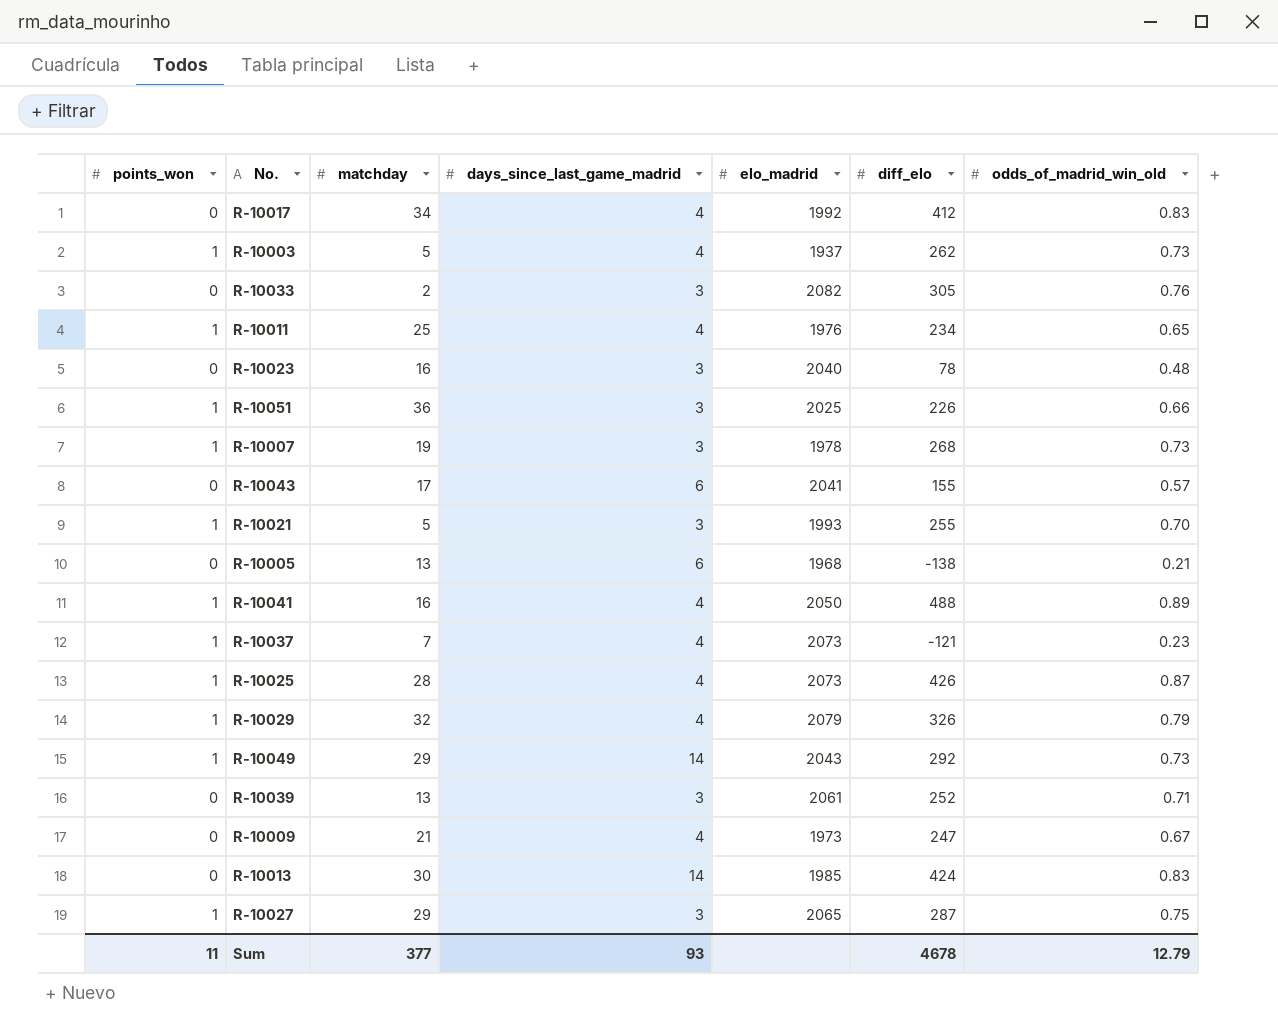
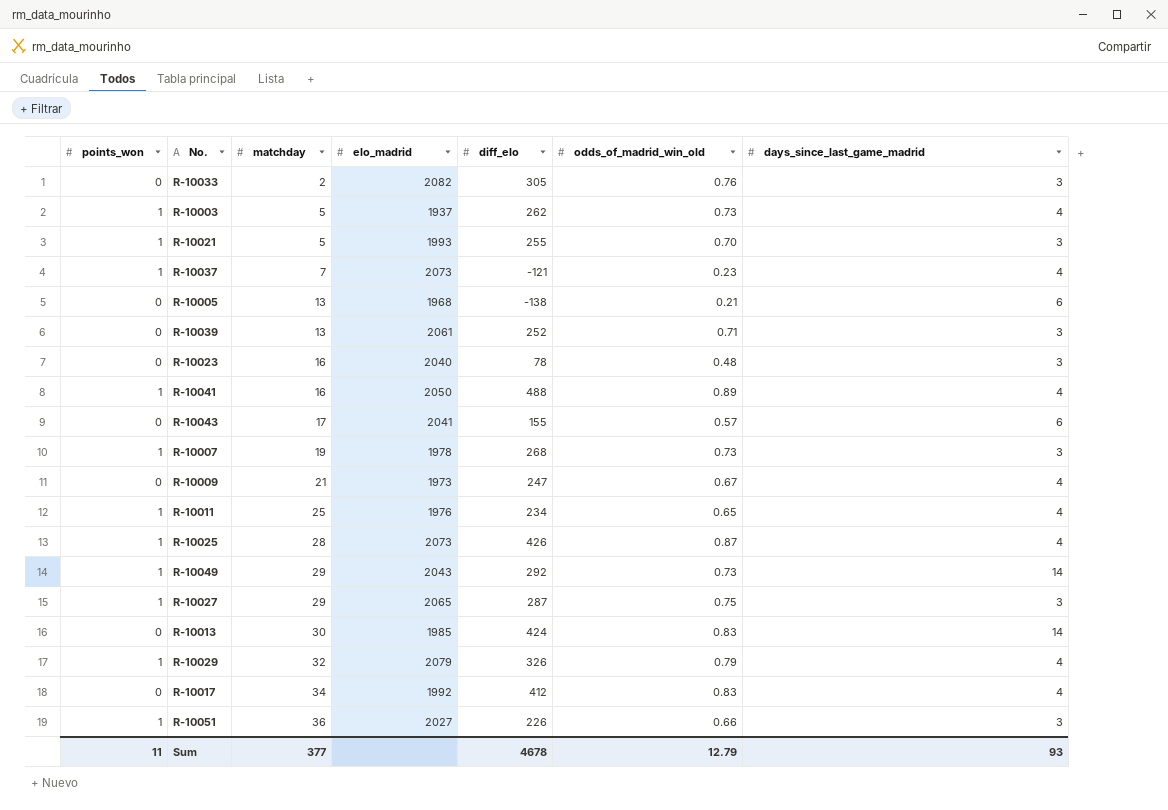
row order: none -> matchday ascending
column days_since_last_game_madrid | position: 4 -> 7
R-10051 | elo_madrid: 2025 -> 2027

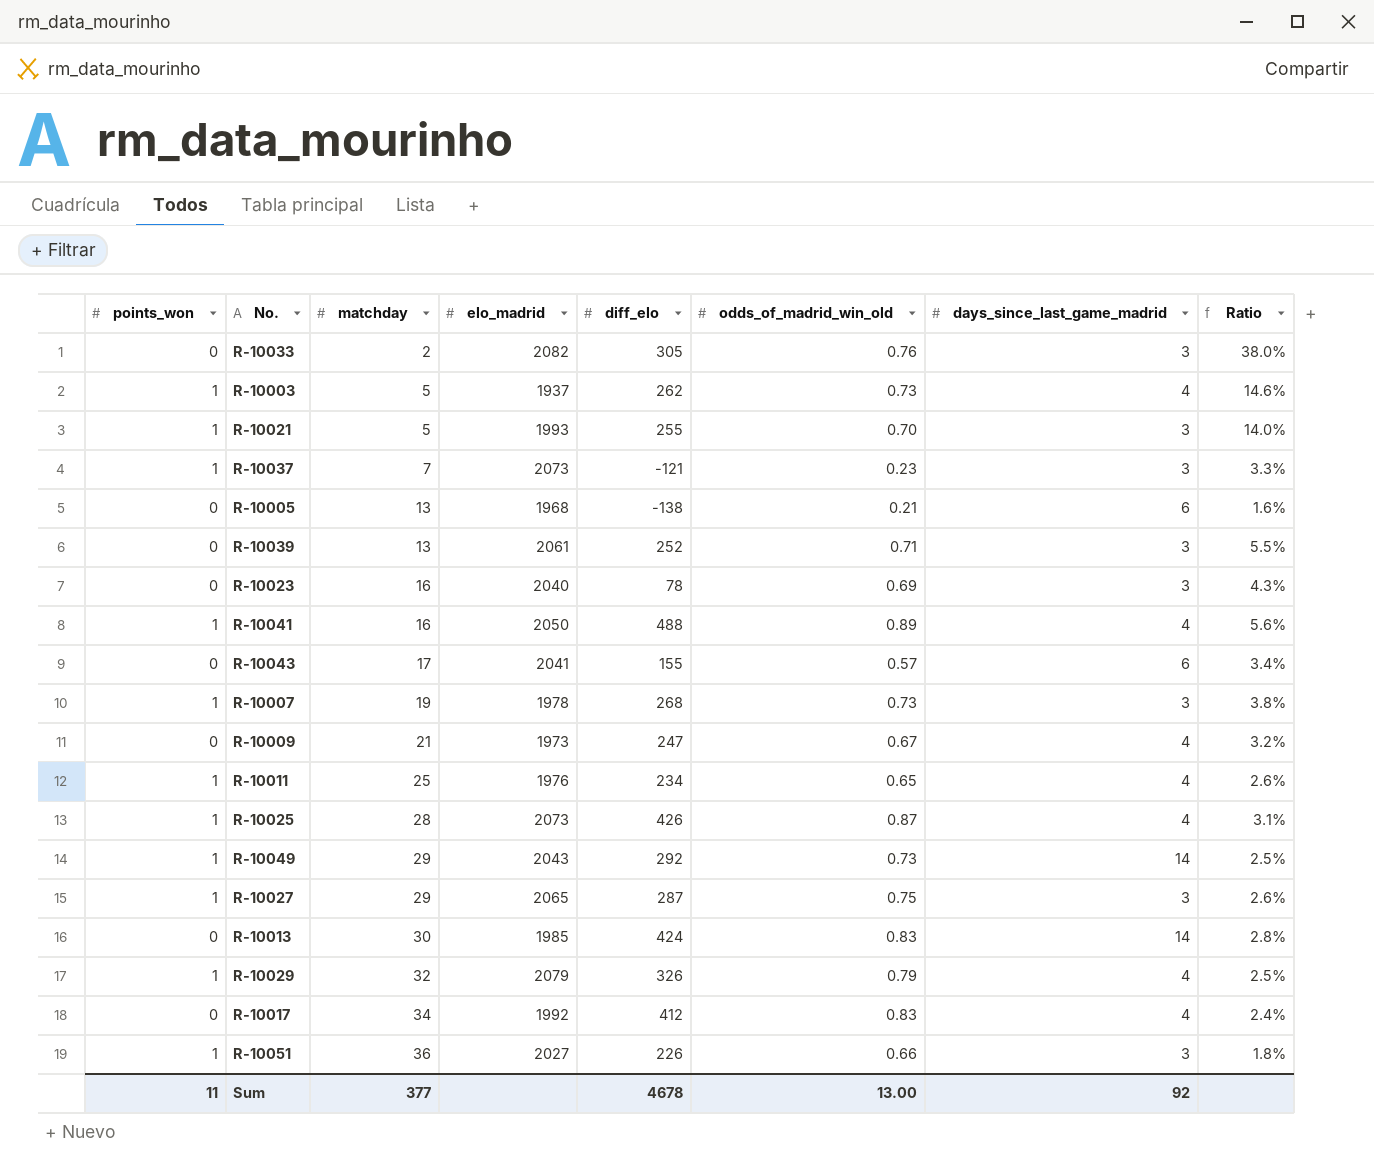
column Ratio | formula: none -> [odds_of_madrid_win_old] / [matchday]
R-10037 | days_since_last_game_madrid: 4 -> 3
R-10023 | odds_of_madrid_win_old: 0.48 -> 0.69
Sum | odds_of_madrid_win_old: 12.79 -> 13.00
Sum | days_since_last_game_madrid: 93 -> 92

